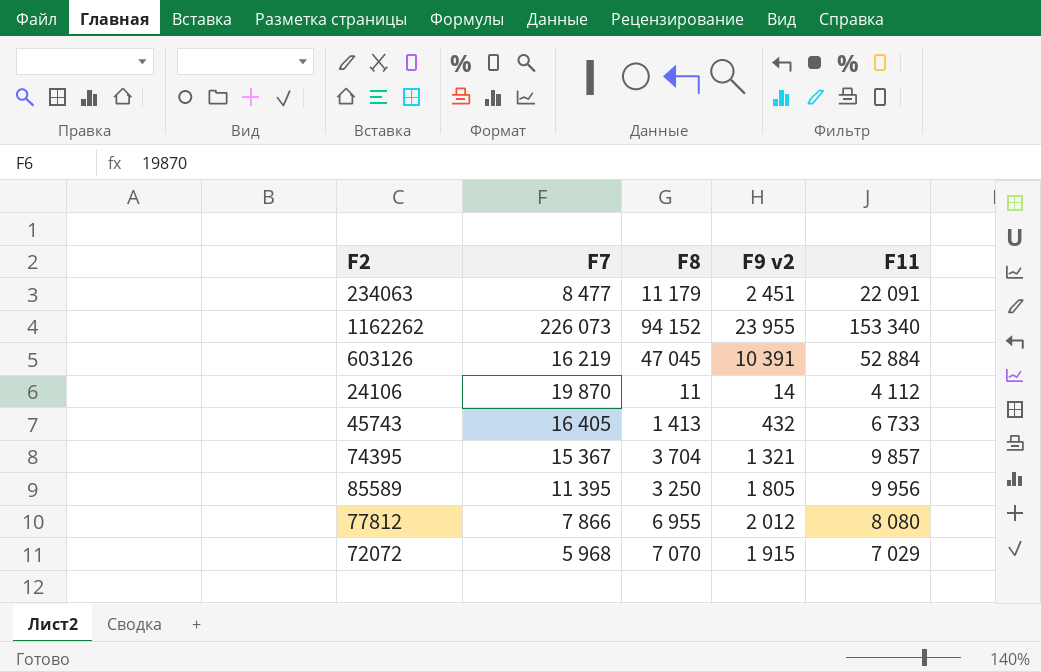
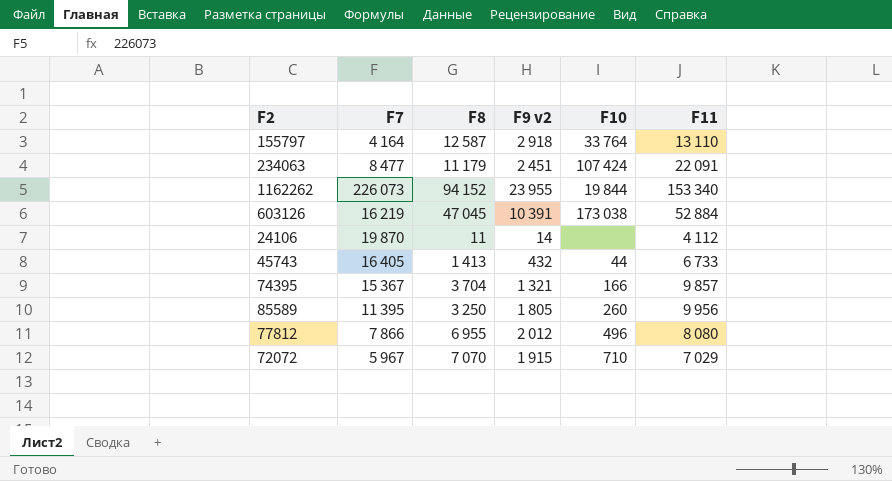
column F10 | position: none -> 5
row 155797: none -> 4 164 | 12 587 | 2 918 | 33 764 | 13 110
72072 | F7: 5 968 -> 5 967

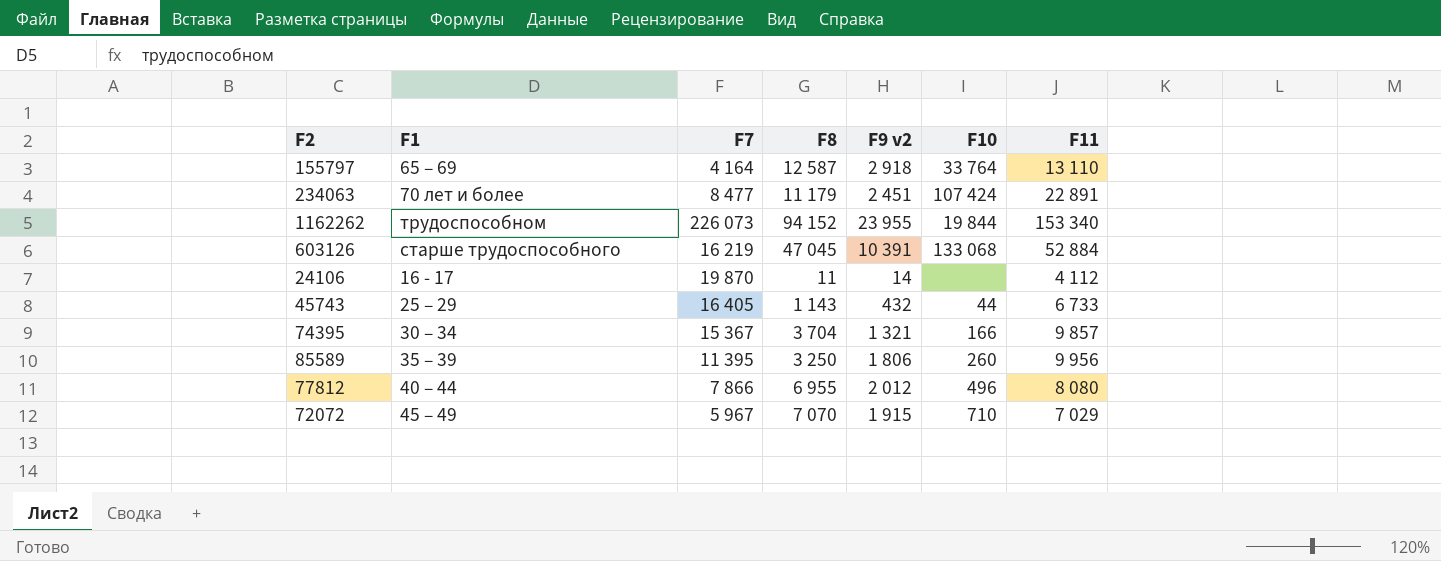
column F1 | position: none -> 2
234063 | F11: 22 091 -> 22 891
603126 | F10: 173 038 -> 133 068
45743 | F8: 1 413 -> 1 143
85589 | F9 v2: 1 805 -> 1 806

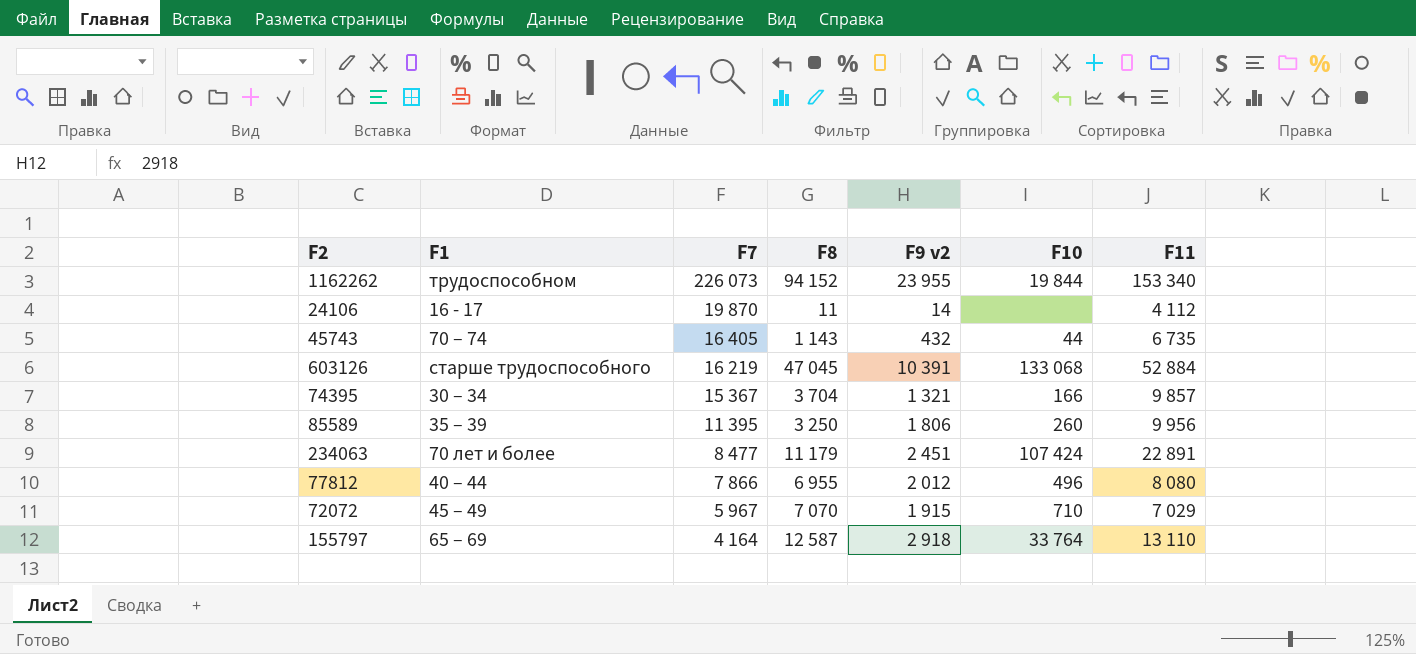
row order: none -> F7 descending
45743 | F1: 25 – 29 -> 70 – 74
45743 | F11: 6 733 -> 6 735

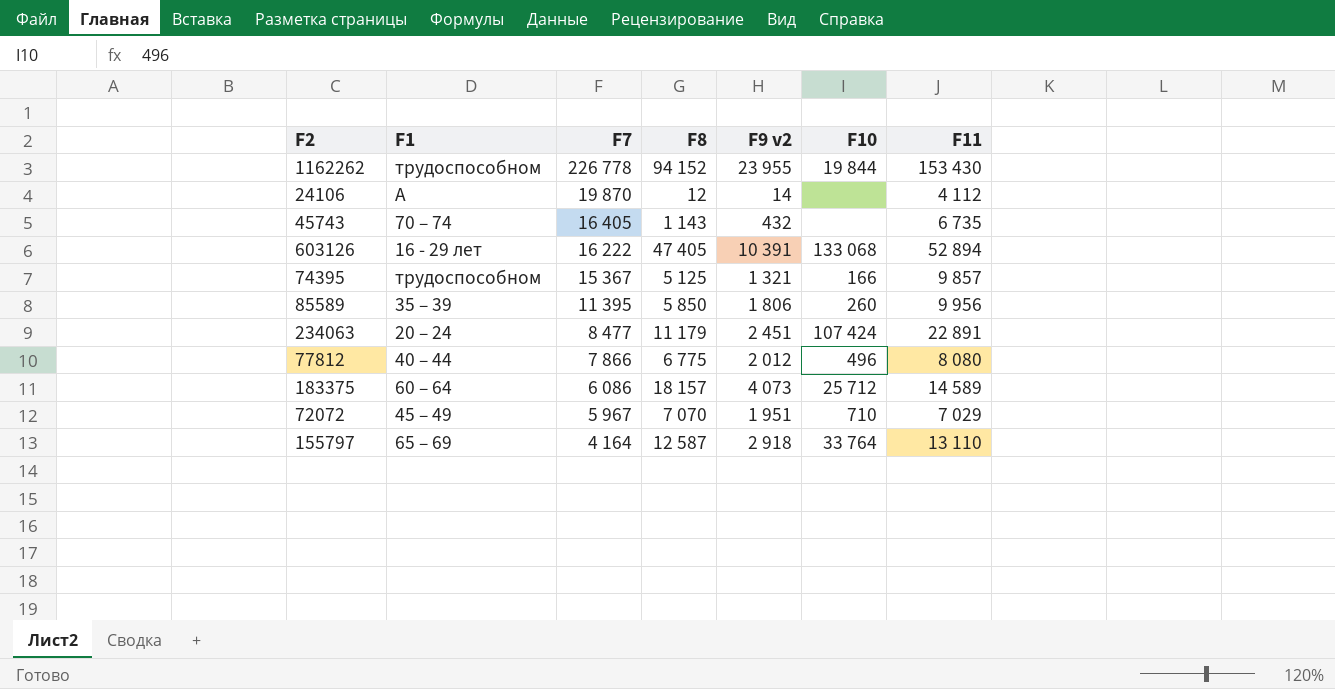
1162262 | F7: 226 073 -> 226 778
1162262 | F11: 153 340 -> 153 430
24106 | F1: 16 - 17 -> А
24106 | F8: 11 -> 12
45743 | F10: 44 -> none
603126 | F1: старше трудоспособного -> 16 - 29 лет
603126 | F7: 16 219 -> 16 222
603126 | F8: 47 045 -> 47 405
603126 | F11: 52 884 -> 52 894
74395 | F1: 30 – 34 -> трудоспособном
74395 | F8: 3 704 -> 5 125
85589 | F8: 3 250 -> 5 850
234063 | F1: 70 лет и более -> 20 – 24
77812 | F8: 6 955 -> 6 775
row 183375: none -> 60 – 64 | 6 086 | 18 157 | 4 073 | 25 712 | 14 589
72072 | F9 v2: 1 915 -> 1 951

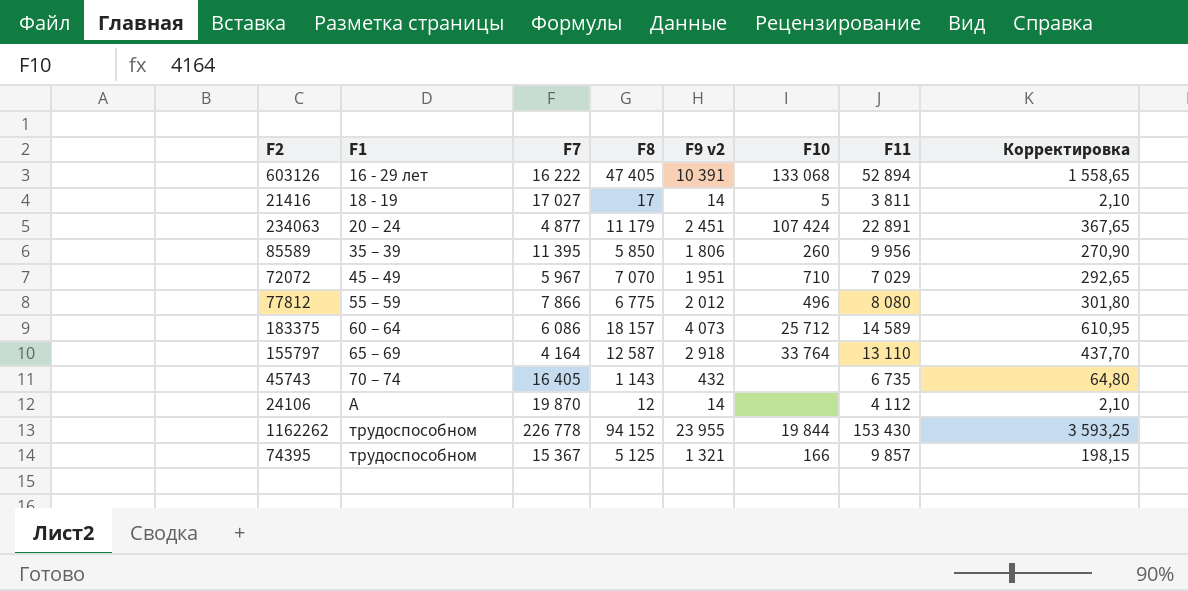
row order: F7 descending -> F1 ascending
column Корректировка | formula: none -> [F9 v2] * 0,15
row 21416: none -> 18 - 19 | 17 027 | 17 | 14 | 5 | 3 811 | 2,10
234063 | F7: 8 477 -> 4 877
77812 | F1: 40 – 44 -> 55 – 59

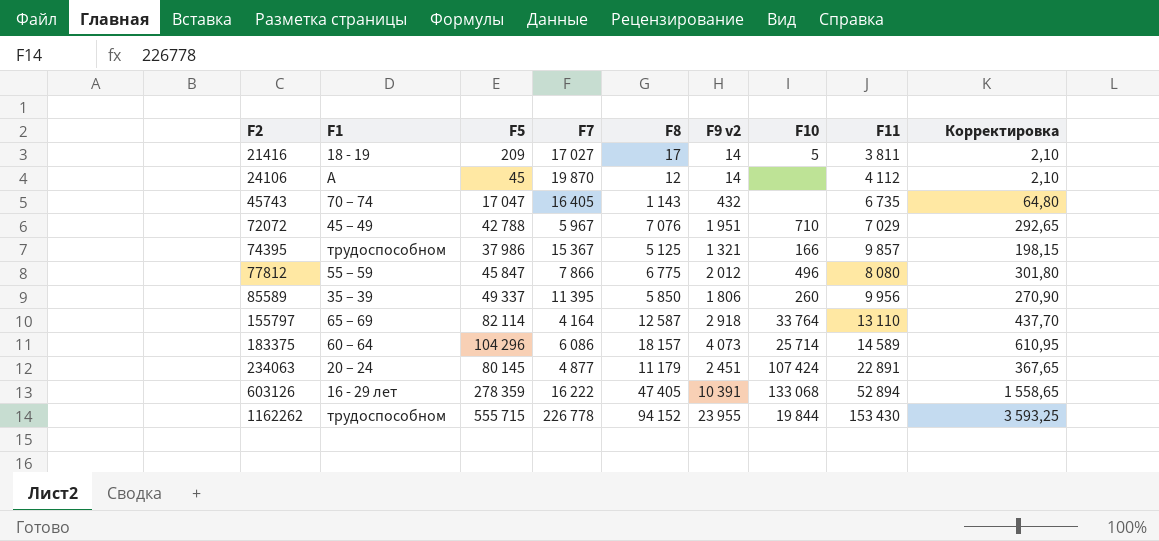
row order: F1 ascending -> F2 ascending
column F5 | position: none -> 3
72072 | F8: 7 070 -> 7 076
183375 | F10: 25 712 -> 25 714

